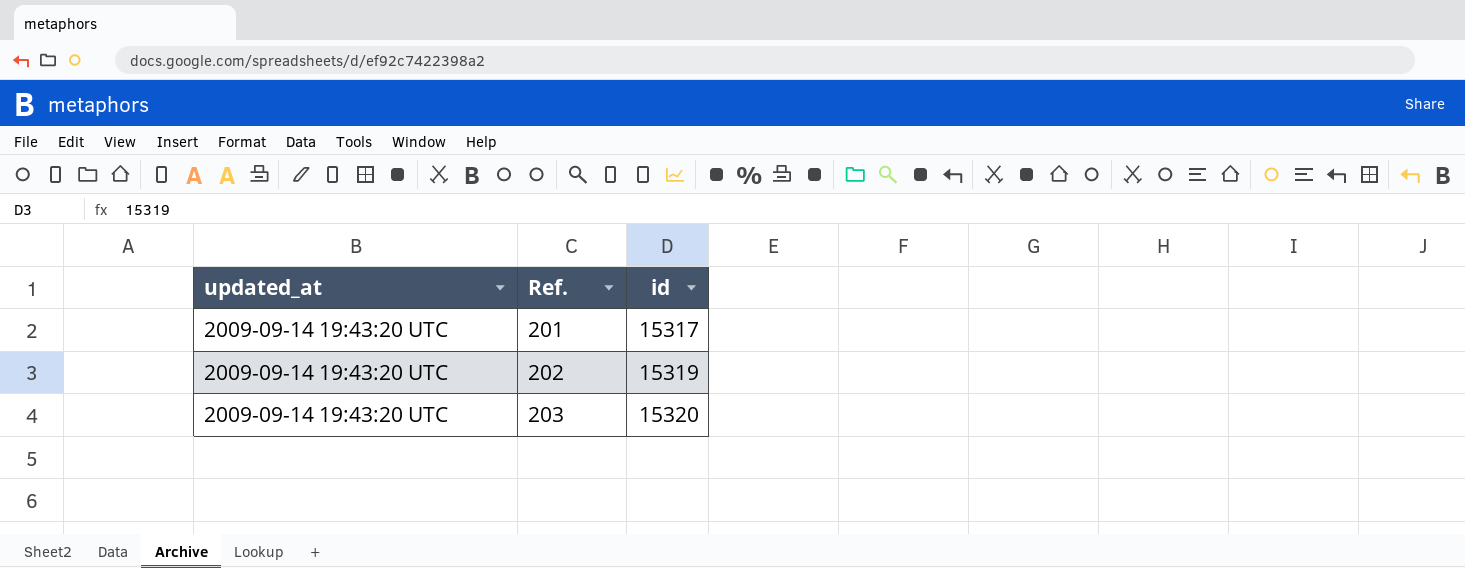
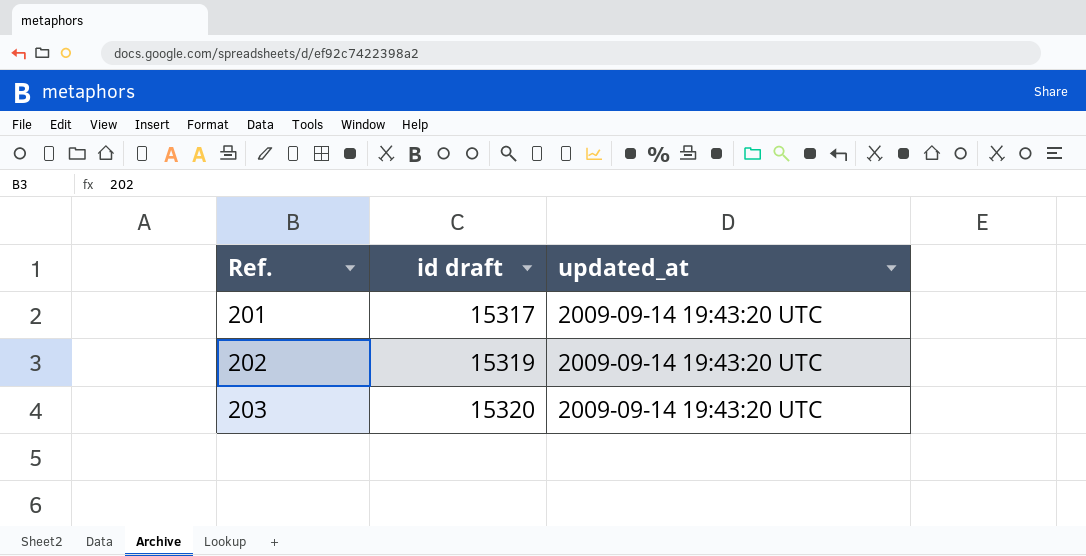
column name: id -> id draft
column updated_at | position: 1 -> 3

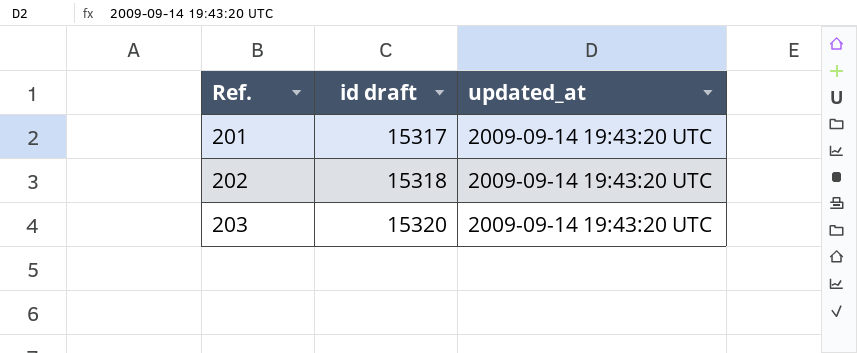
202 | id draft: 15319 -> 15318

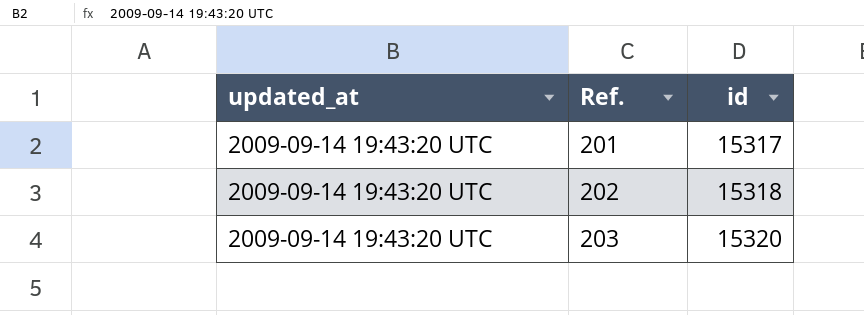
column updated_at | position: 3 -> 1
column name: id draft -> id

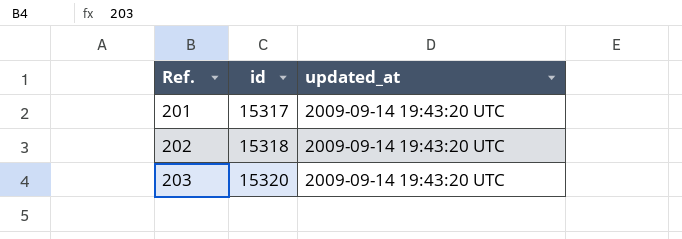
column updated_at | position: 1 -> 3

